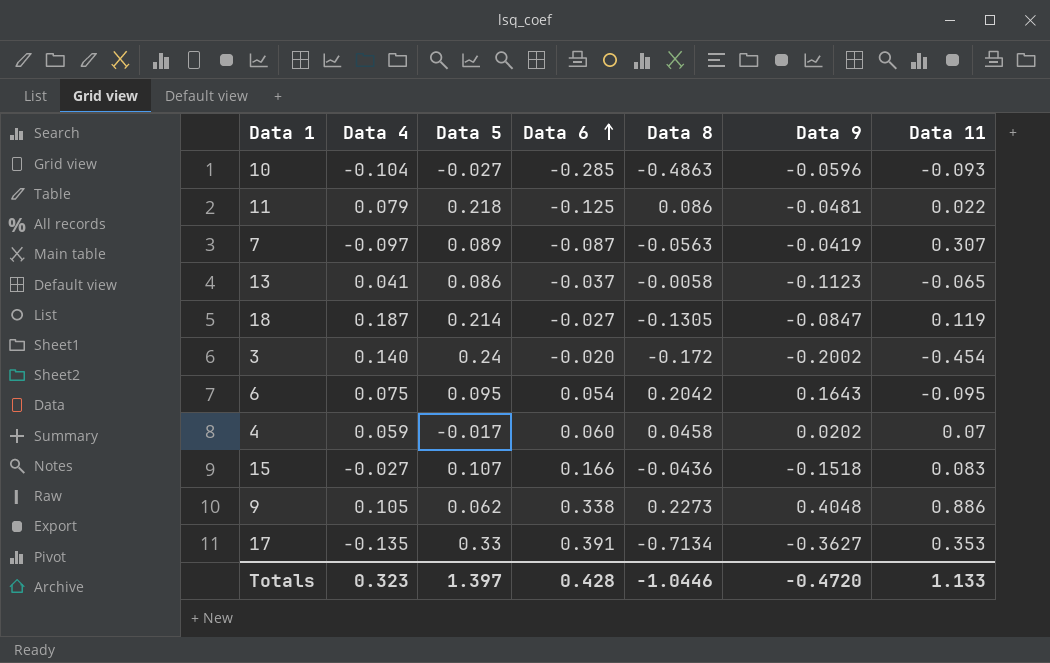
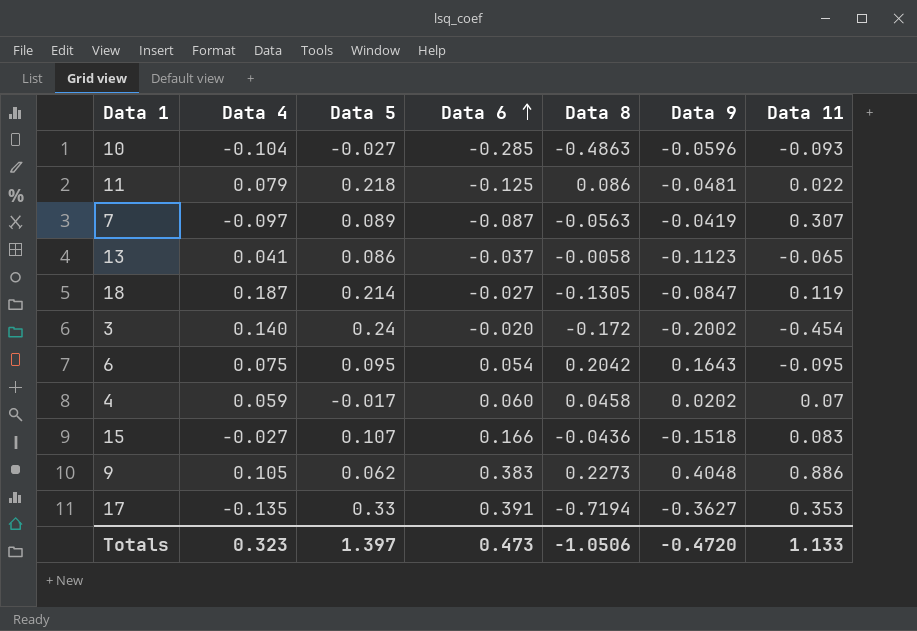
9 | Data 6: 0.338 -> 0.383
17 | Data 8: -0.7134 -> -0.7194
Totals | Data 6: 0.428 -> 0.473
Totals | Data 8: -1.0446 -> -1.0506

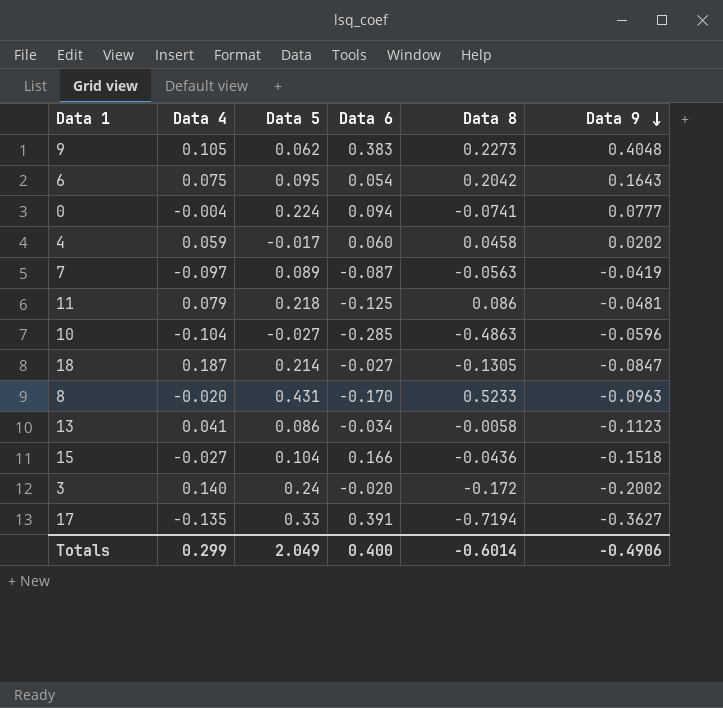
row order: Data 6 ascending -> Data 9 descending
column Data 11 | position: 7 -> none
row 0: none -> -0.004 | 0.224 | 0.094 | -0.0741 | 0.0777
row 8: none -> -0.020 | 0.431 | -0.170 | 0.5233 | -0.0963
13 | Data 6: -0.037 -> -0.034
15 | Data 5: 0.107 -> 0.104
Totals | Data 4: 0.323 -> 0.299
Totals | Data 5: 1.397 -> 2.049
Totals | Data 6: 0.473 -> 0.400
Totals | Data 8: -1.0506 -> -0.6014
Totals | Data 9: -0.4720 -> -0.4906

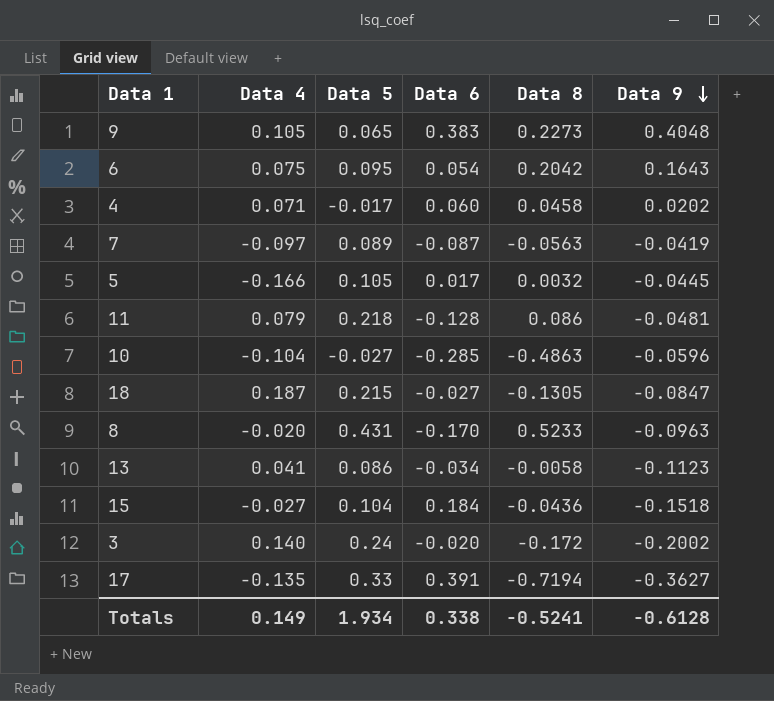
row 0: -0.004 | 0.224 | 0.094 | -0.0741 | 0.0777 -> none
9 | Data 5: 0.062 -> 0.065
4 | Data 4: 0.059 -> 0.071
row 5: none -> -0.166 | 0.105 | 0.017 | 0.0032 | -0.0445
11 | Data 6: -0.125 -> -0.128
18 | Data 5: 0.214 -> 0.215
15 | Data 6: 0.166 -> 0.184
Totals | Data 4: 0.299 -> 0.149
Totals | Data 5: 2.049 -> 1.934
Totals | Data 6: 0.400 -> 0.338
Totals | Data 8: -0.6014 -> -0.5241
Totals | Data 9: -0.4906 -> -0.6128

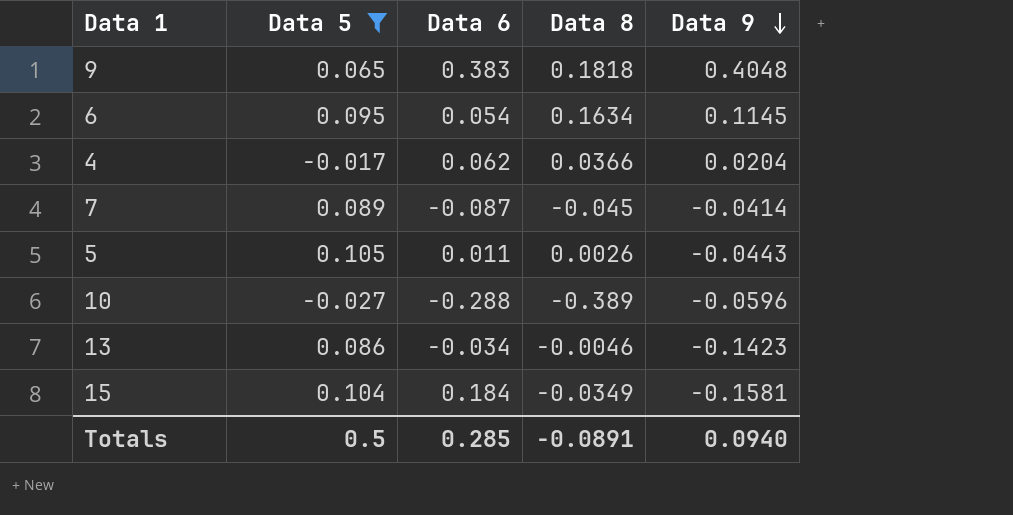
filter: none -> Data 5 <= 0.105
column Data 4 | position: 2 -> none
9 | Data 8: 0.2273 -> 0.1818
6 | Data 8: 0.2042 -> 0.1634
6 | Data 9: 0.1643 -> 0.1145
4 | Data 6: 0.060 -> 0.062
4 | Data 8: 0.0458 -> 0.0366
4 | Data 9: 0.0202 -> 0.0204
7 | Data 8: -0.0563 -> -0.045
7 | Data 9: -0.0419 -> -0.0414
5 | Data 6: 0.017 -> 0.011
5 | Data 8: 0.0032 -> 0.0026
5 | Data 9: -0.0445 -> -0.0443
10 | Data 6: -0.285 -> -0.288
10 | Data 8: -0.4863 -> -0.389
13 | Data 8: -0.0058 -> -0.0046
13 | Data 9: -0.1123 -> -0.1423
15 | Data 8: -0.0436 -> -0.0349
15 | Data 9: -0.1518 -> -0.1581
Totals | Data 5: 1.934 -> 0.5
Totals | Data 6: 0.338 -> 0.285
Totals | Data 8: -0.5241 -> -0.0891
Totals | Data 9: -0.6128 -> 0.0940

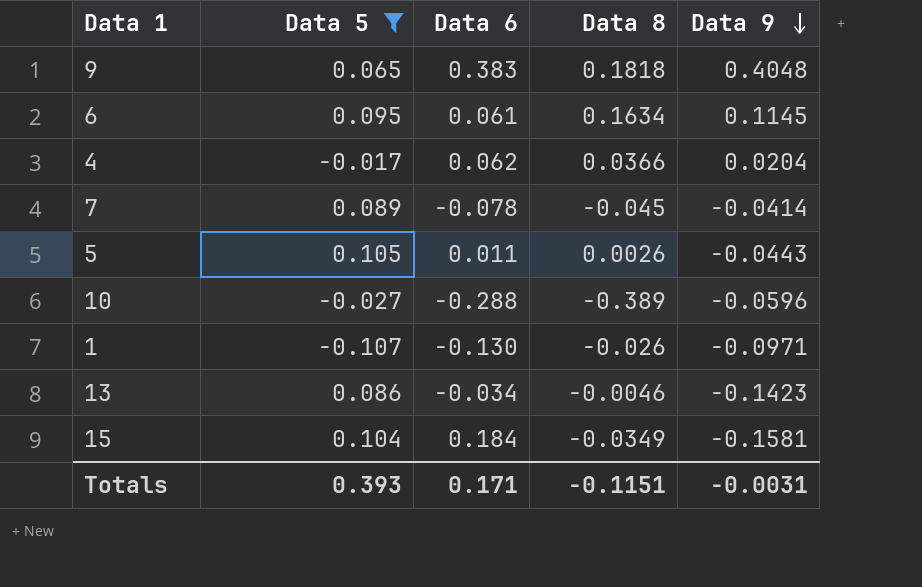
6 | Data 6: 0.054 -> 0.061
7 | Data 6: -0.087 -> -0.078
row 1: none -> -0.107 | -0.130 | -0.026 | -0.0971
Totals | Data 5: 0.5 -> 0.393
Totals | Data 6: 0.285 -> 0.171
Totals | Data 8: -0.0891 -> -0.1151
Totals | Data 9: 0.0940 -> -0.0031

